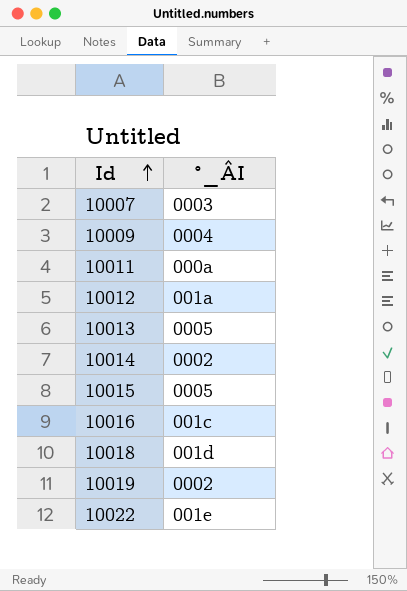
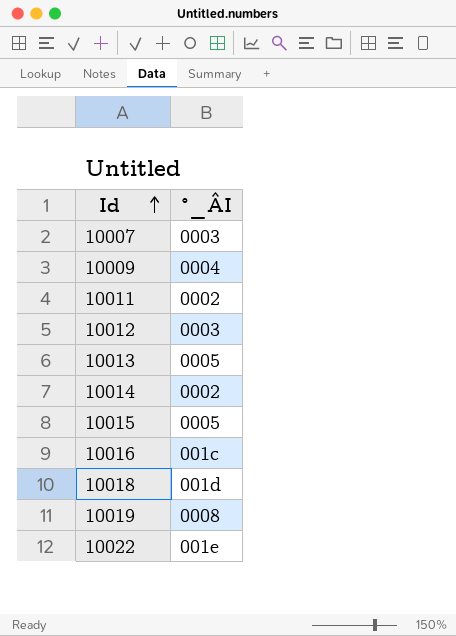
10011 | °_ÂI: 000a -> 0002
10012 | °_ÂI: 001a -> 0003
10019 | °_ÂI: 0002 -> 0008

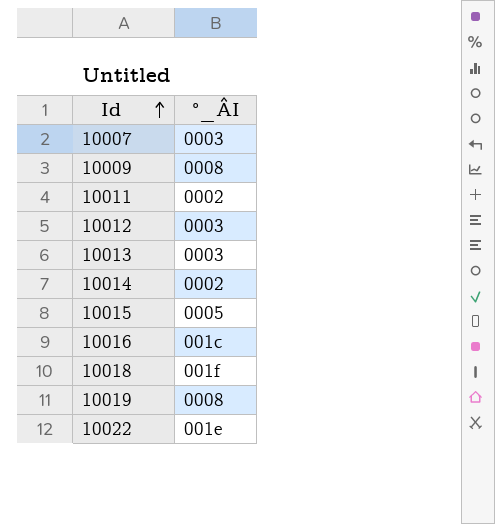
10009 | °_ÂI: 0004 -> 0008
10013 | °_ÂI: 0005 -> 0003
10018 | °_ÂI: 001d -> 001f

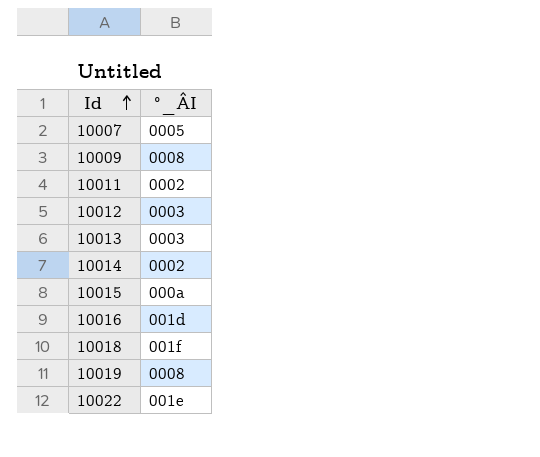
10007 | °_ÂI: 0003 -> 0005
10015 | °_ÂI: 0005 -> 000a
10016 | °_ÂI: 001c -> 001d

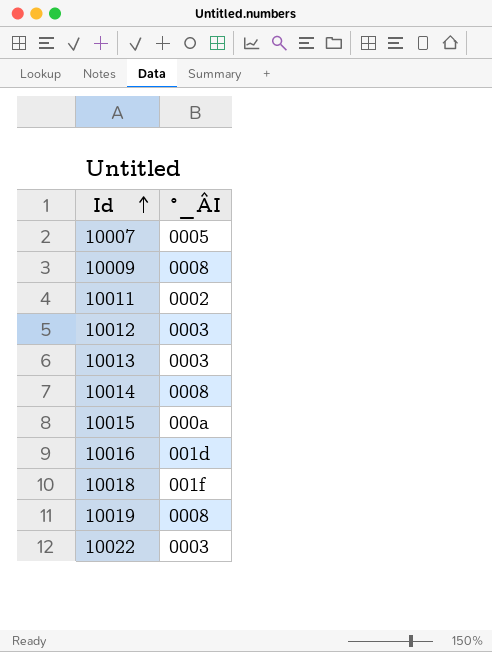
10014 | °_ÂI: 0002 -> 0008
10022 | °_ÂI: 001e -> 0003

